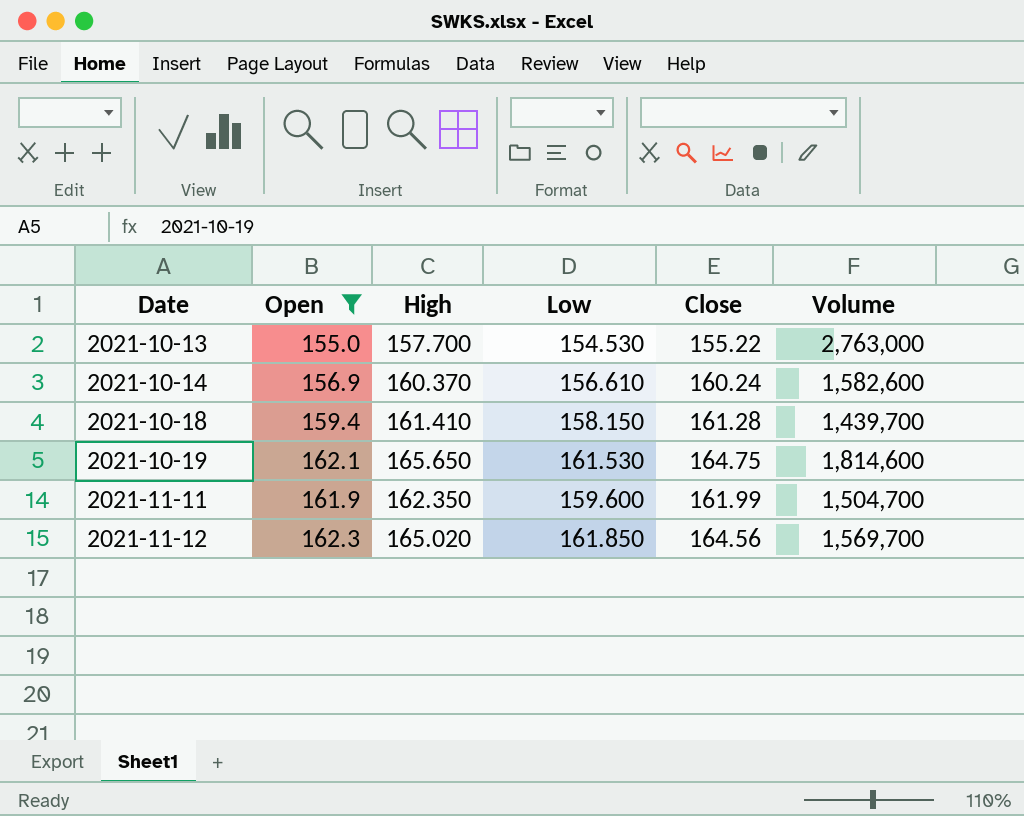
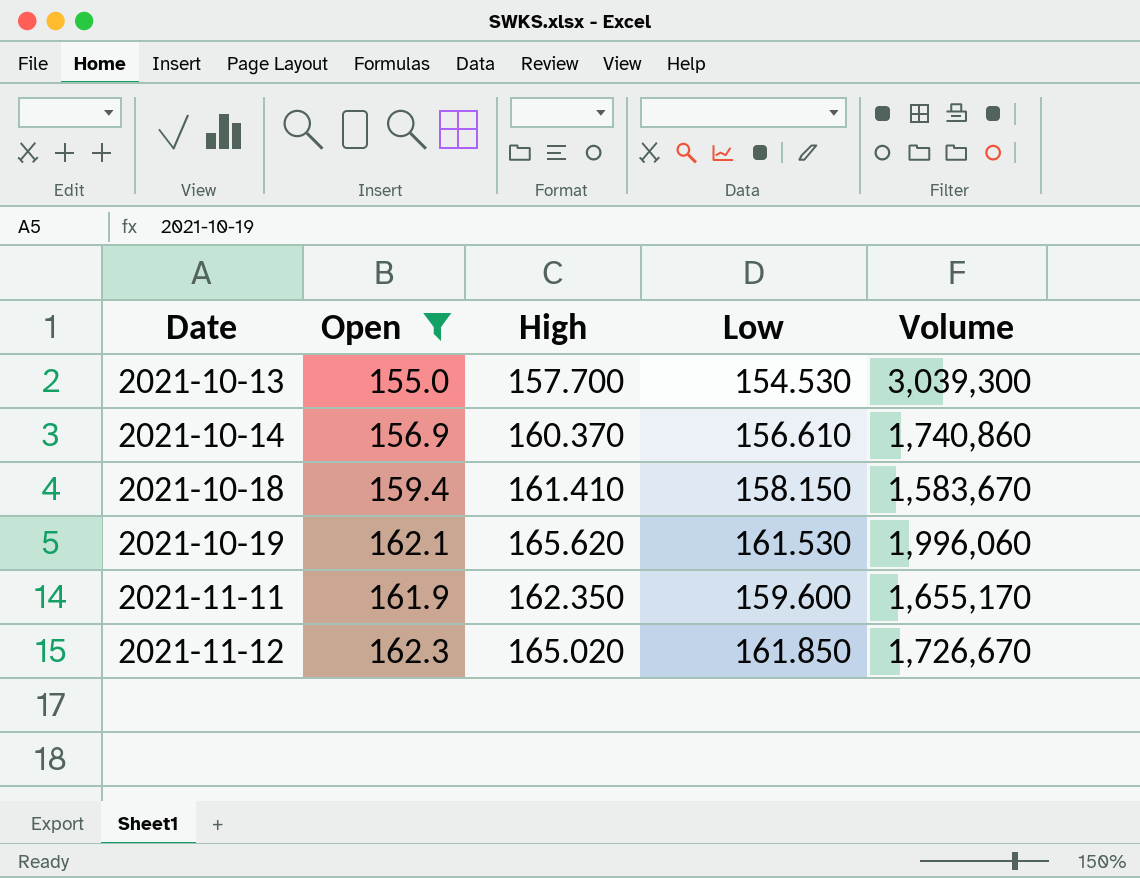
column Close | position: 5 -> none
2021-10-13 | Volume: 2,763,000 -> 3,039,300
2021-10-14 | Volume: 1,582,600 -> 1,740,860
2021-10-18 | Volume: 1,439,700 -> 1,583,670
2021-10-19 | High: 165.650 -> 165.620
2021-10-19 | Volume: 1,814,600 -> 1,996,060
2021-11-11 | Volume: 1,504,700 -> 1,655,170
2021-11-12 | Volume: 1,569,700 -> 1,726,670

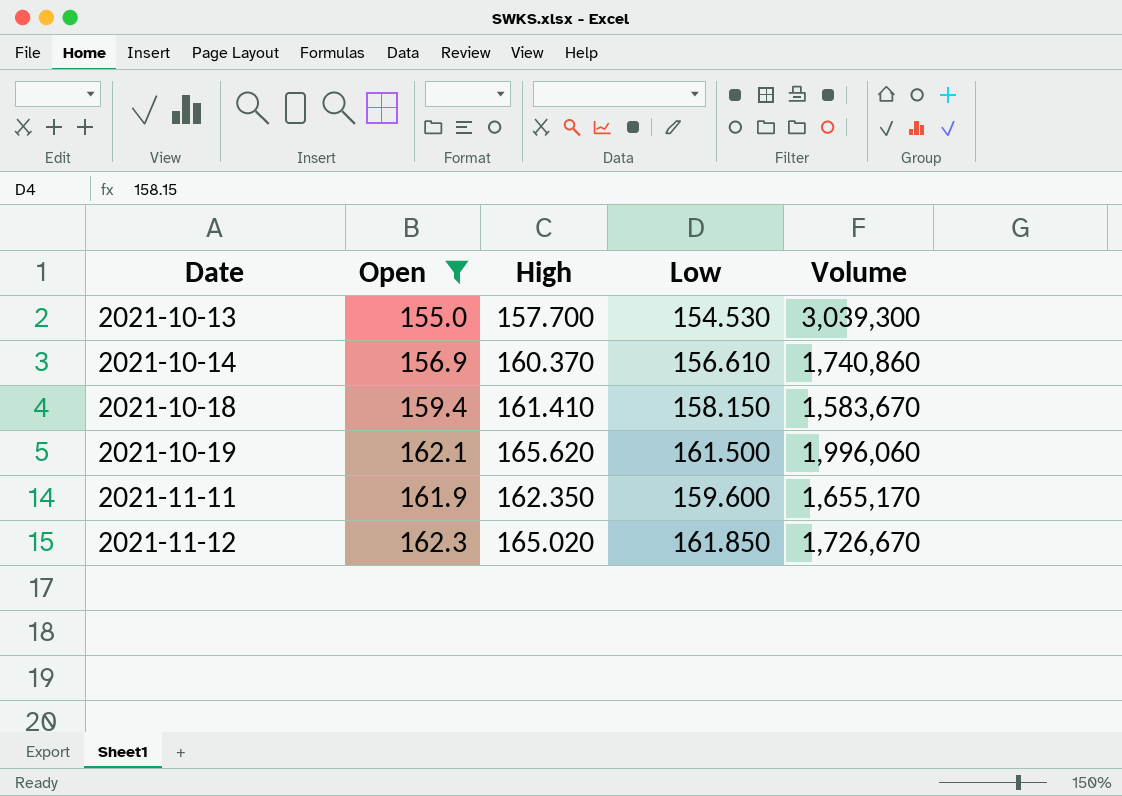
2021-10-19 | Low: 161.530 -> 161.500

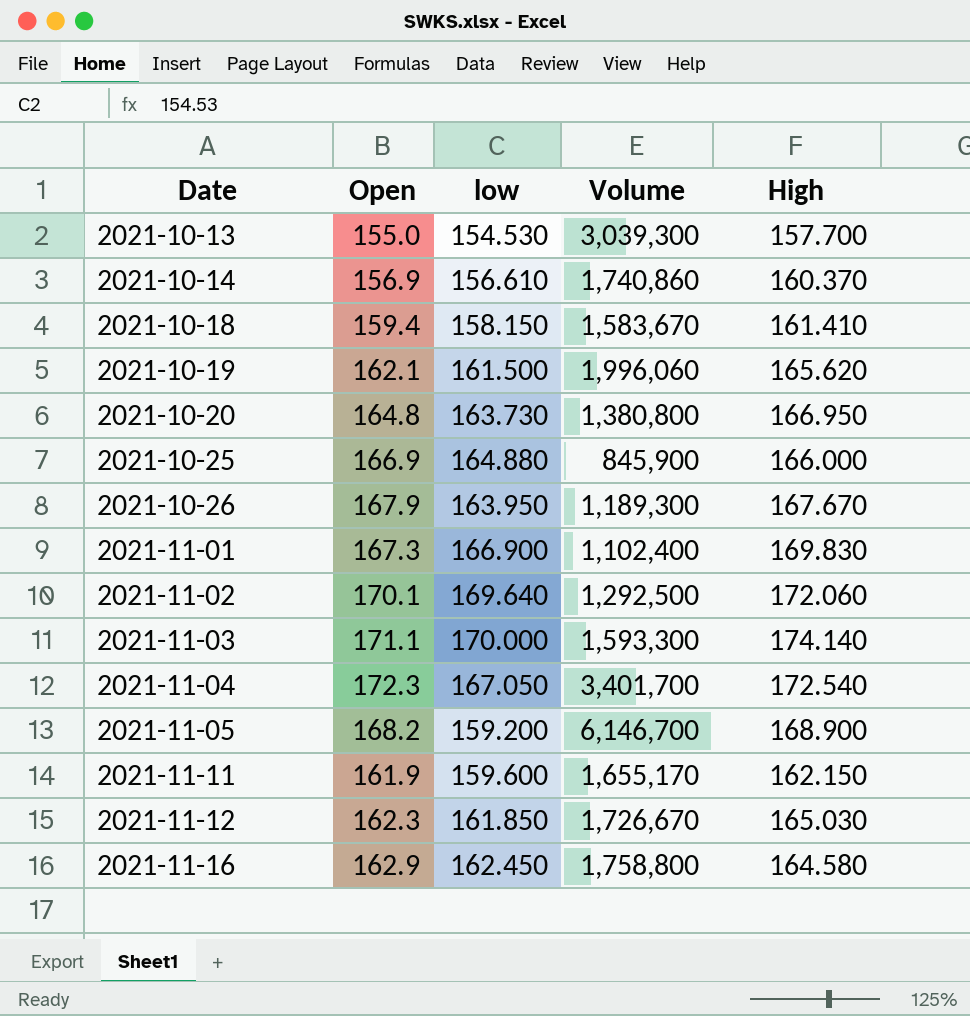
filter: Open <= 162.3 -> none
column name: Low -> low
column High | position: 3 -> 5
2021-11-11 | High: 162.350 -> 162.150
2021-11-12 | High: 165.020 -> 165.030

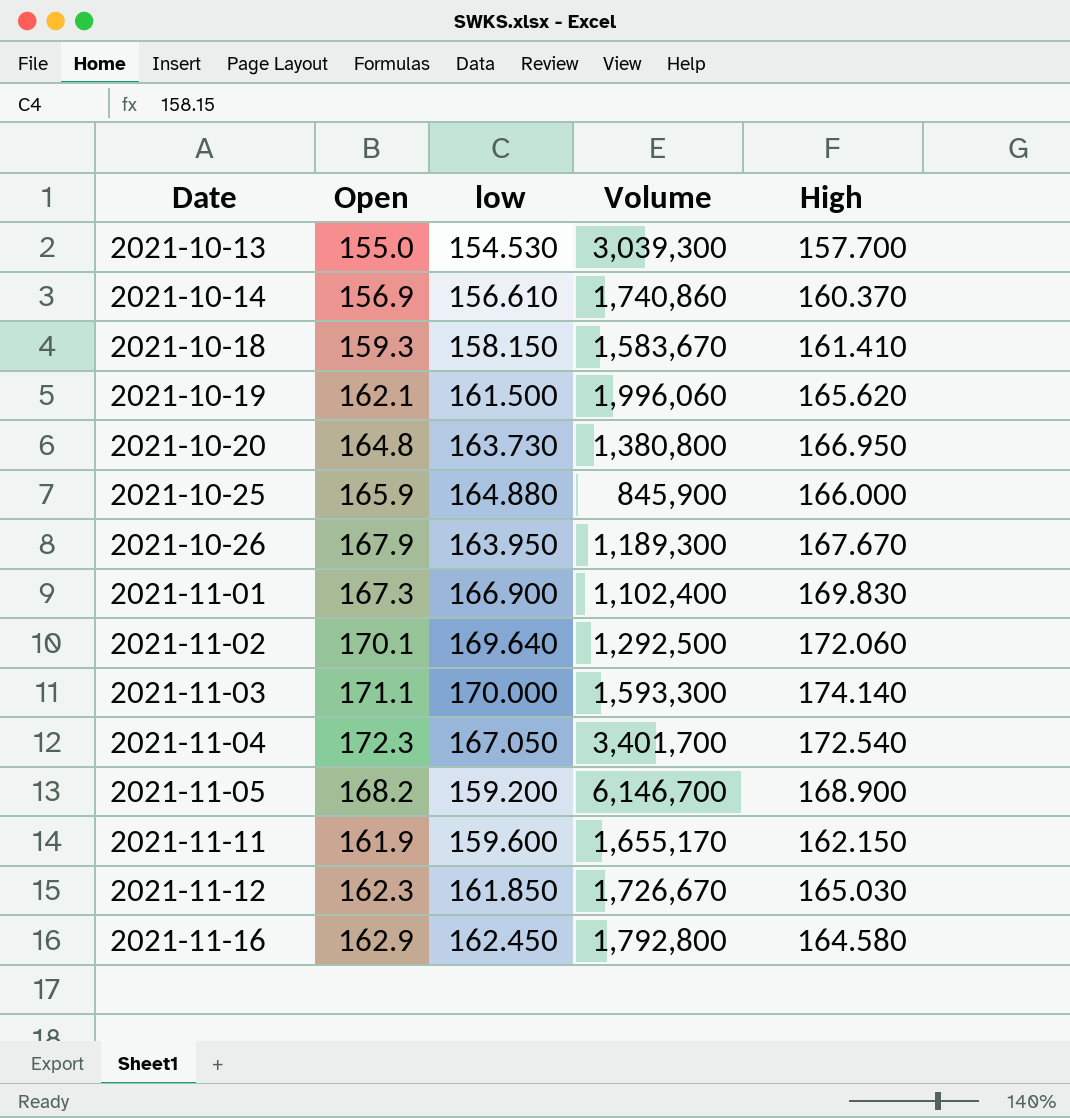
2021-10-18 | Open: 159.4 -> 159.3
2021-10-25 | Open: 166.9 -> 165.9
2021-11-16 | Volume: 1,758,800 -> 1,792,800

